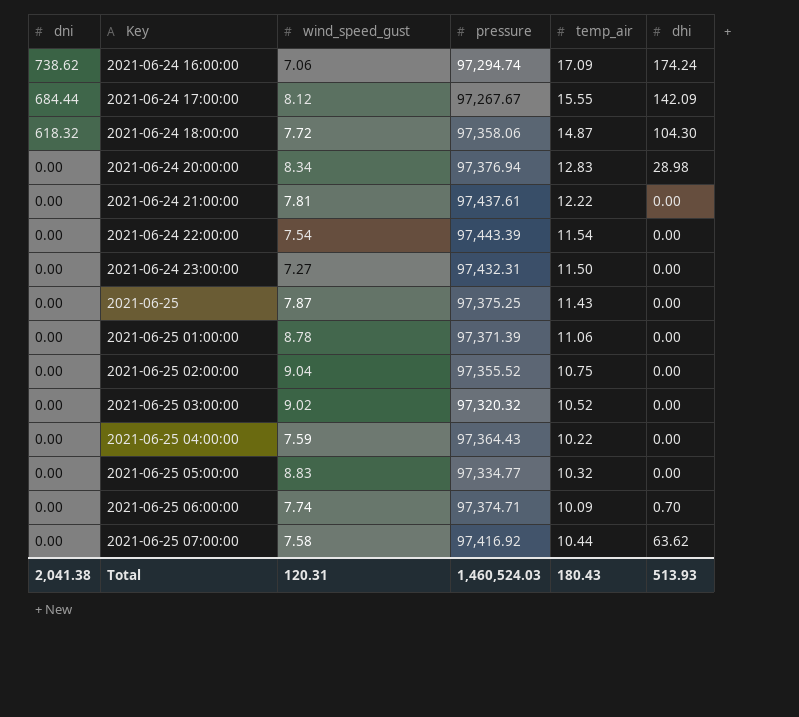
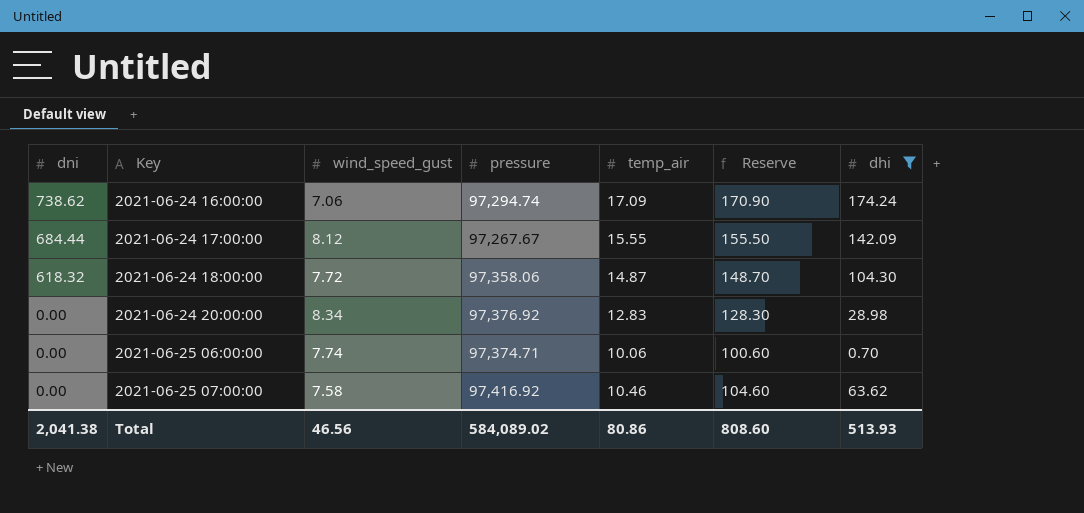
filter: none -> dhi != 0.00
column Reserve | formula: none -> [temp_air] * 10
2021-06-24 20:00:00 | pressure: 97,376.94 -> 97,376.92
2021-06-25 06:00:00 | temp_air: 10.09 -> 10.06
2021-06-25 07:00:00 | temp_air: 10.44 -> 10.46
Total | wind_speed_gust: 120.31 -> 46.56
Total | pressure: 1,460,524.03 -> 584,089.02
Total | temp_air: 180.43 -> 80.86

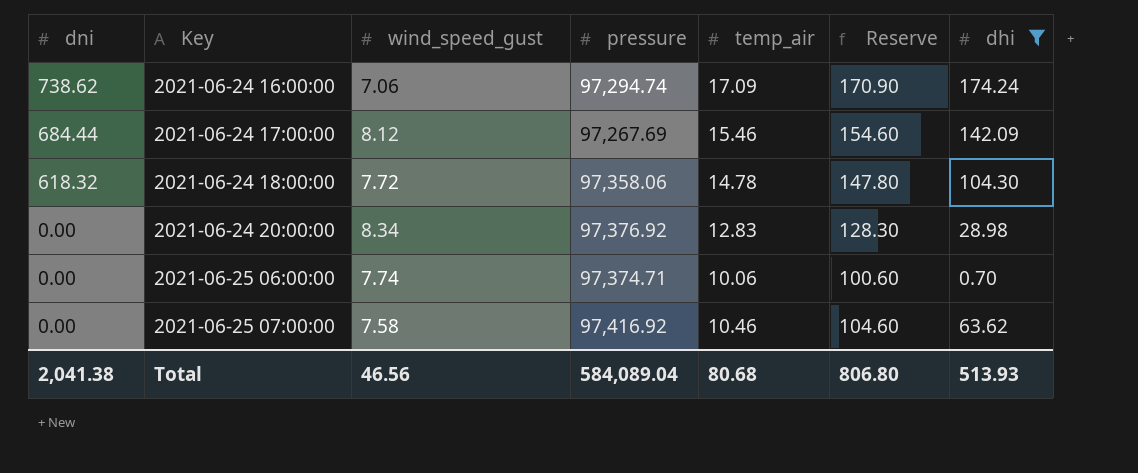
2021-06-24 17:00:00 | pressure: 97,267.67 -> 97,267.69
2021-06-24 17:00:00 | temp_air: 15.55 -> 15.46
2021-06-24 17:00:00 | Reserve: 155.50 -> 154.60
2021-06-24 18:00:00 | temp_air: 14.87 -> 14.78
2021-06-24 18:00:00 | Reserve: 148.70 -> 147.80
Total | pressure: 584,089.02 -> 584,089.04
Total | temp_air: 80.86 -> 80.68
Total | Reserve: 808.60 -> 806.80

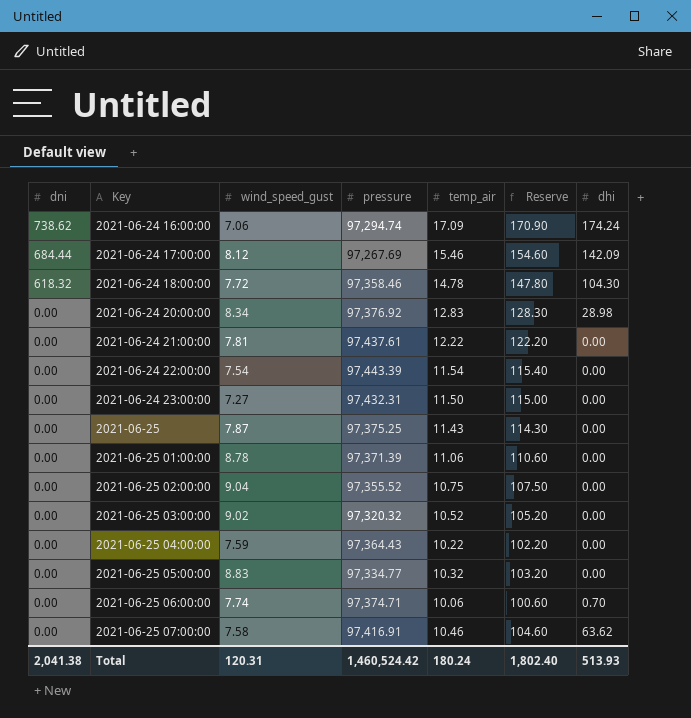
filter: dhi != 0.00 -> none
2021-06-24 18:00:00 | pressure: 97,358.06 -> 97,358.46
2021-06-25 07:00:00 | pressure: 97,416.92 -> 97,416.91
Total | wind_speed_gust: 46.56 -> 120.31
Total | pressure: 584,089.04 -> 1,460,524.42
Total | temp_air: 80.68 -> 180.24
Total | Reserve: 806.80 -> 1,802.40

